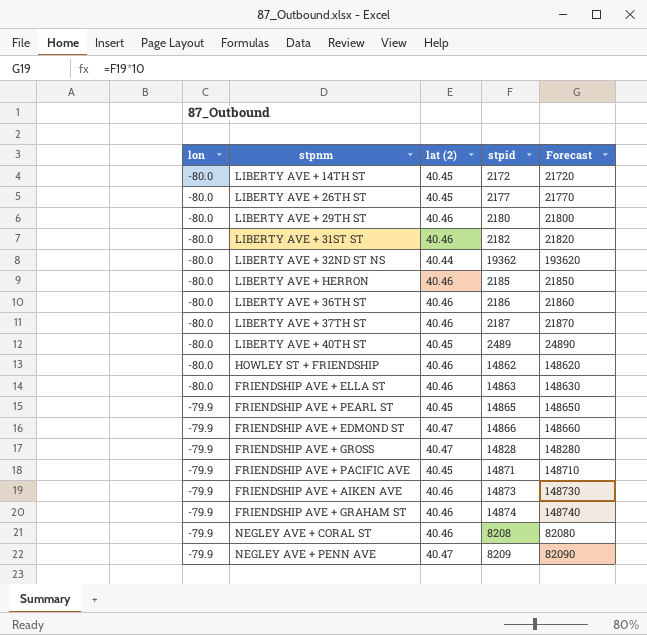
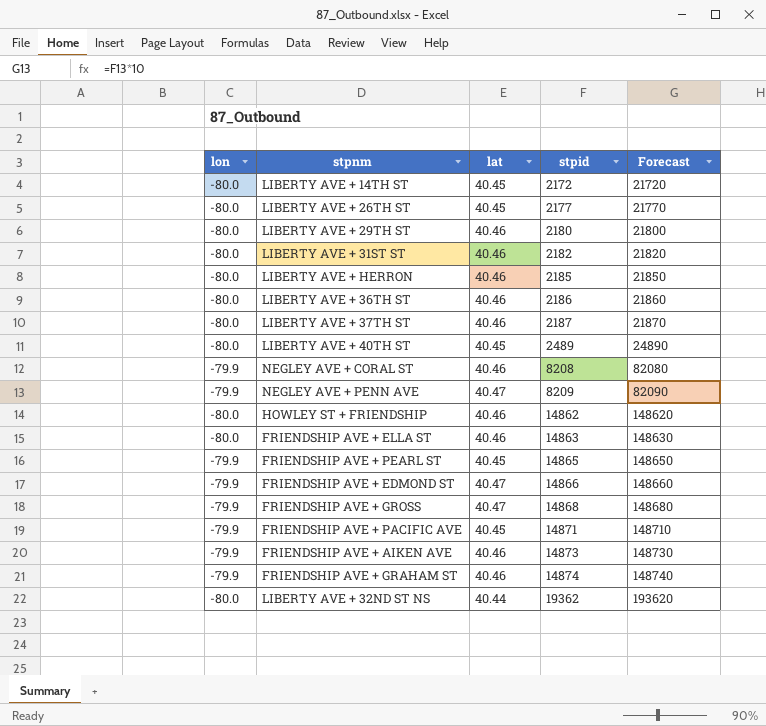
row order: lon ascending -> stpid ascending
column name: lat (2) -> lat
FRIENDSHIP AVE + GROSS | stpid: 14828 -> 14868
FRIENDSHIP AVE + GROSS | Forecast: 148280 -> 148680

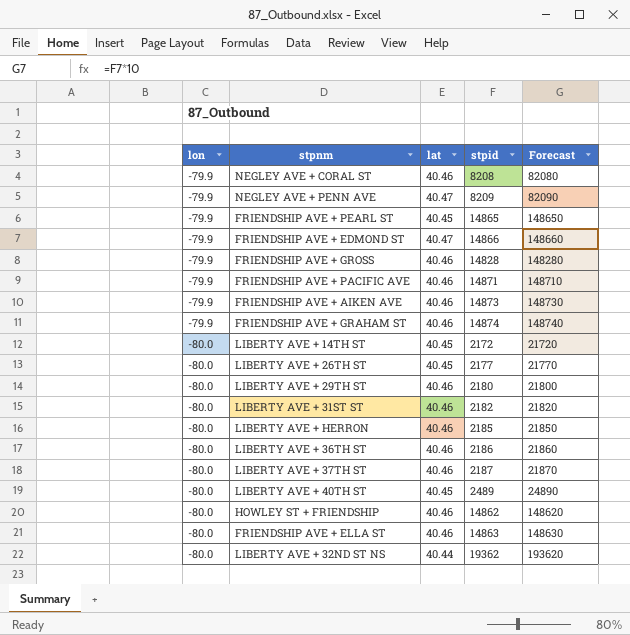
row order: stpid ascending -> lon descending
FRIENDSHIP AVE + GROSS | lat: 40.47 -> 40.46
FRIENDSHIP AVE + GROSS | stpid: 14868 -> 14828
FRIENDSHIP AVE + GROSS | Forecast: 148680 -> 148280
FRIENDSHIP AVE + PACIFIC AVE | lat: 40.45 -> 40.46

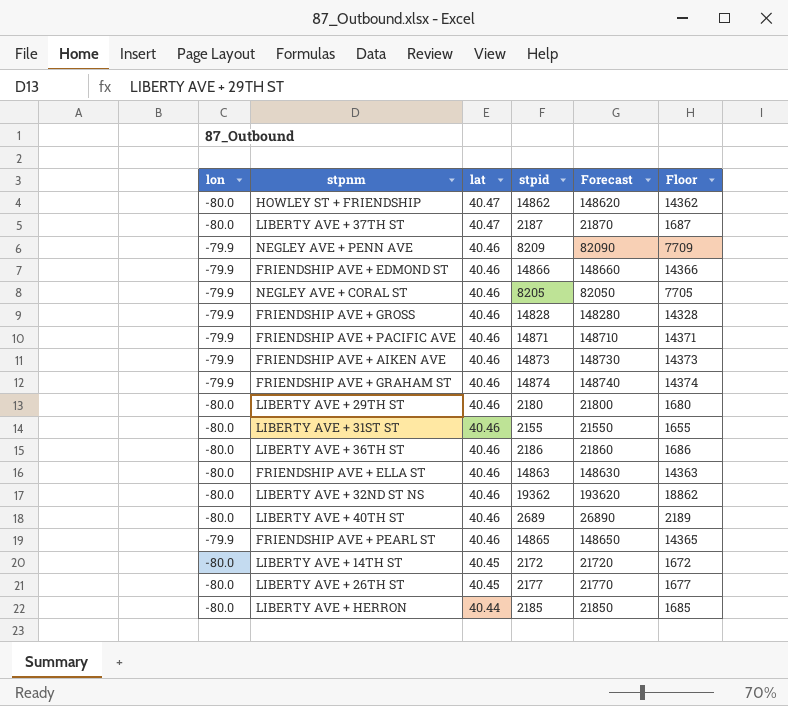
row order: lon descending -> lat descending
column Floor | formula: none -> [stpid] - 500
HOWLEY ST + FRIENDSHIP | lat: 40.46 -> 40.47
LIBERTY AVE + 37TH ST | lat: 40.46 -> 40.47
NEGLEY AVE + PENN AVE | lat: 40.47 -> 40.46
FRIENDSHIP AVE + EDMOND ST | lat: 40.47 -> 40.46
NEGLEY AVE + CORAL ST | stpid: 8208 -> 8205
NEGLEY AVE + CORAL ST | Forecast: 82080 -> 82050
LIBERTY AVE + 31ST ST | stpid: 2182 -> 2155
LIBERTY AVE + 31ST ST | Forecast: 21820 -> 21550
LIBERTY AVE + 32ND ST NS | lat: 40.44 -> 40.46
LIBERTY AVE + 40TH ST | lat: 40.45 -> 40.46
LIBERTY AVE + 40TH ST | stpid: 2489 -> 2689
LIBERTY AVE + 40TH ST | Forecast: 24890 -> 26890
FRIENDSHIP AVE + PEARL ST | lat: 40.45 -> 40.46
LIBERTY AVE + HERRON | lat: 40.46 -> 40.44

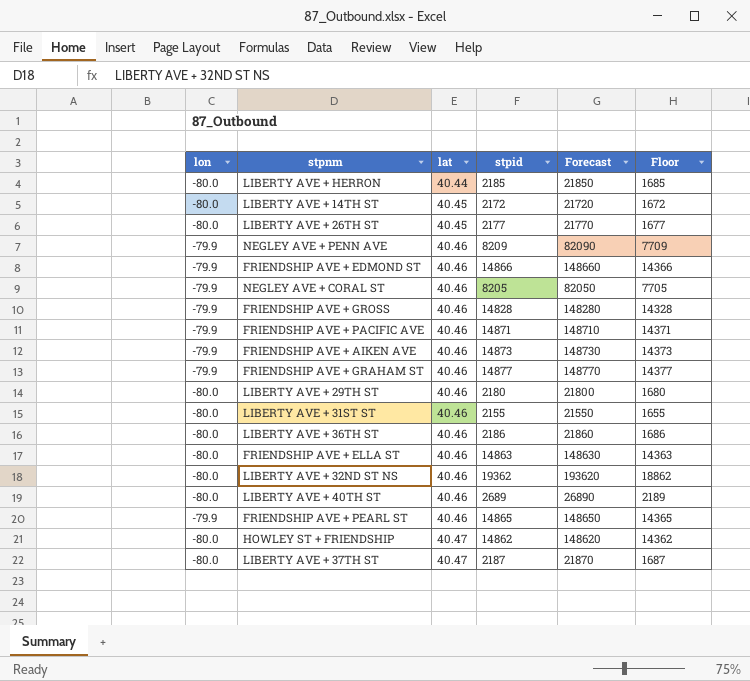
row order: lat descending -> lat ascending
FRIENDSHIP AVE + GRAHAM ST | stpid: 14874 -> 14877
FRIENDSHIP AVE + GRAHAM ST | Forecast: 148740 -> 148770
FRIENDSHIP AVE + GRAHAM ST | Floor: 14374 -> 14377

